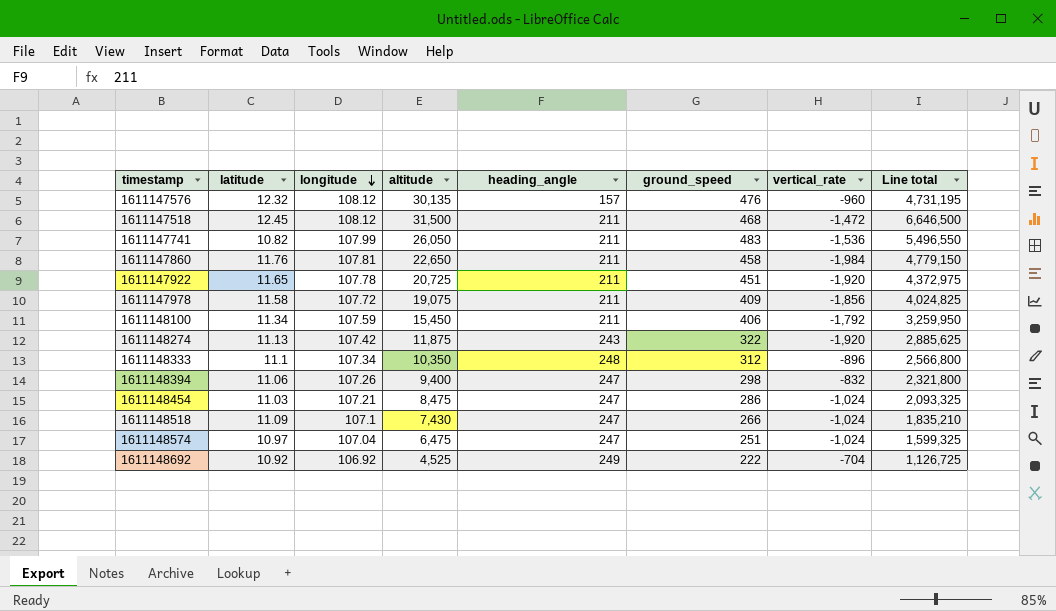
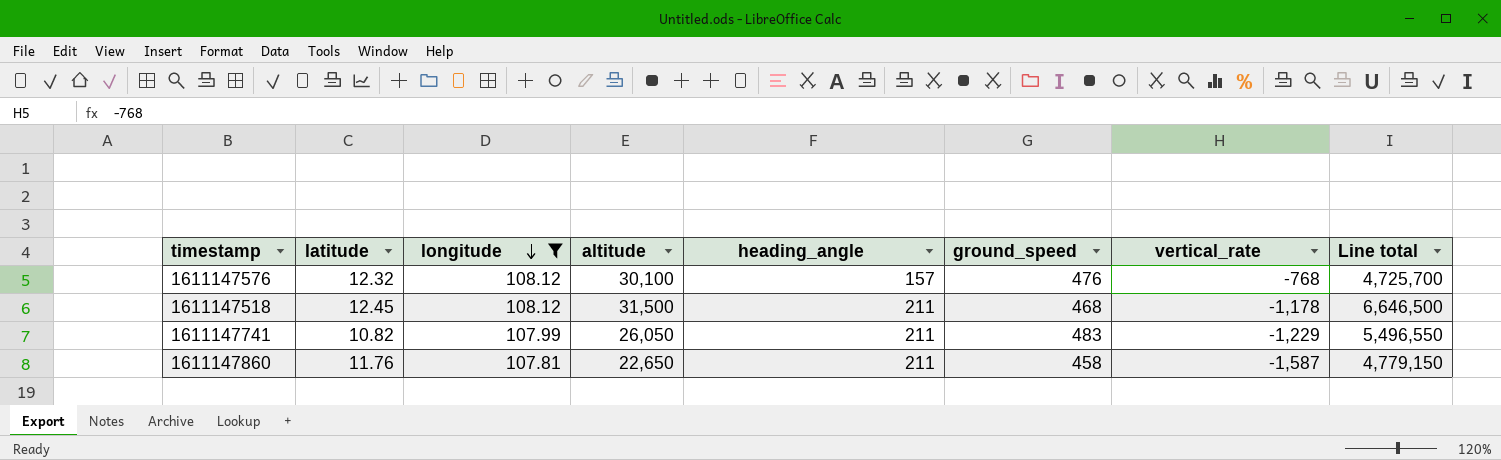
filter: none -> longitude >= 107.81
1611147576 | altitude: 30,135 -> 30,100
1611147576 | vertical_rate: -960 -> -768
1611147576 | Line total: 4,731,195 -> 4,725,700
1611147518 | vertical_rate: -1,472 -> -1,178
1611147741 | vertical_rate: -1,536 -> -1,229
1611147860 | vertical_rate: -1,984 -> -1,587

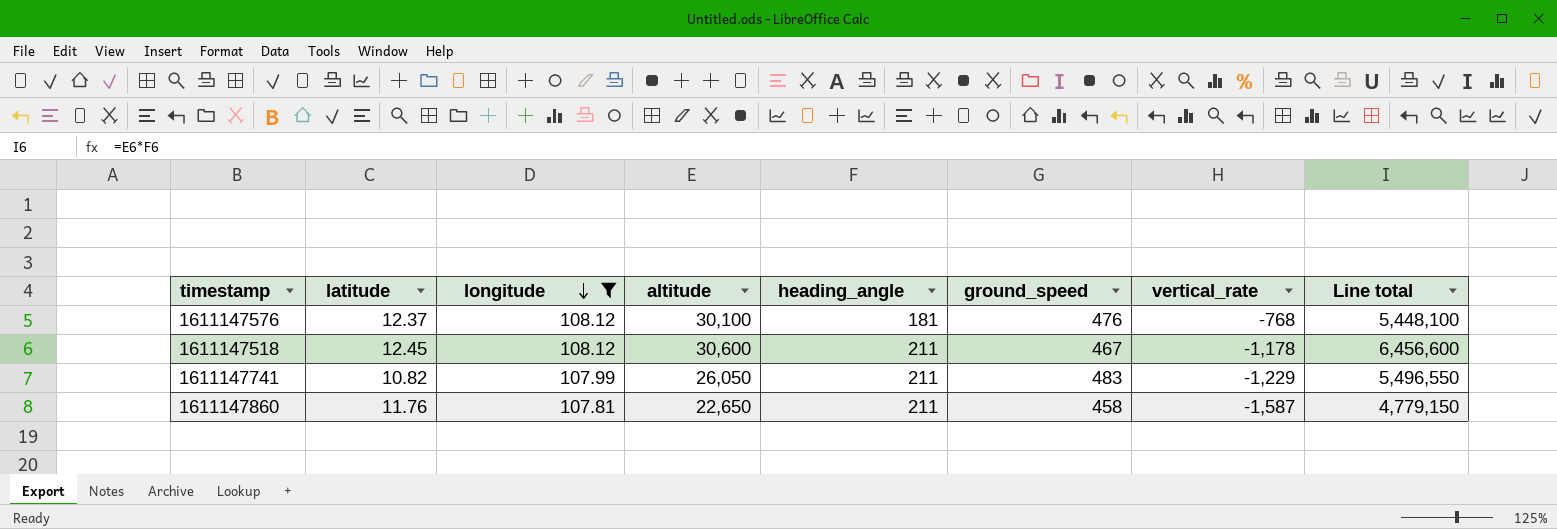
1611147576 | latitude: 12.32 -> 12.37
1611147576 | heading_angle: 157 -> 181
1611147576 | Line total: 4,725,700 -> 5,448,100
1611147518 | altitude: 31,500 -> 30,600
1611147518 | ground_speed: 468 -> 467
1611147518 | Line total: 6,646,500 -> 6,456,600

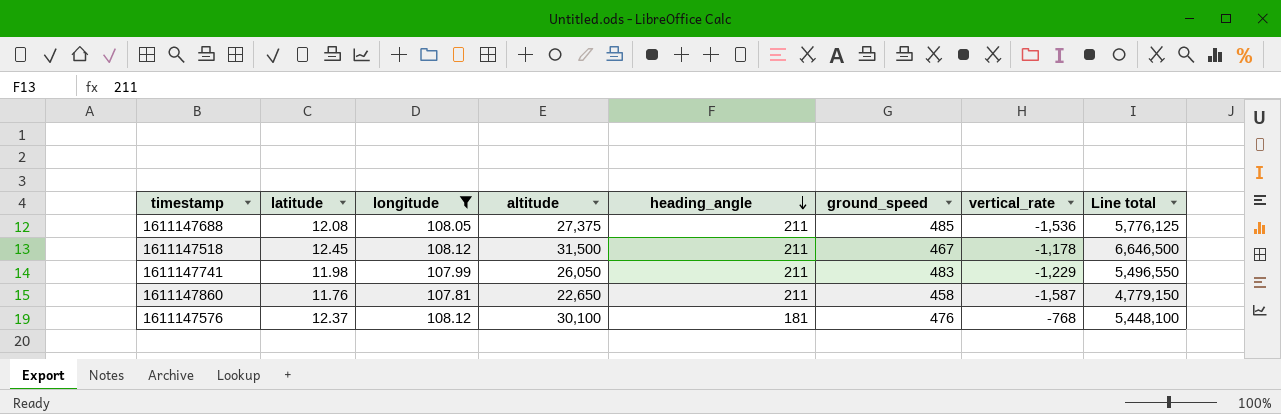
row order: longitude descending -> heading_angle descending
row 1611147688: none -> 12.08 | 108.05 | 27,375 | 211 | 485 | -1,536 | 5,776,125
1611147518 | altitude: 30,600 -> 31,500
1611147518 | Line total: 6,456,600 -> 6,646,500
1611147741 | latitude: 10.82 -> 11.98

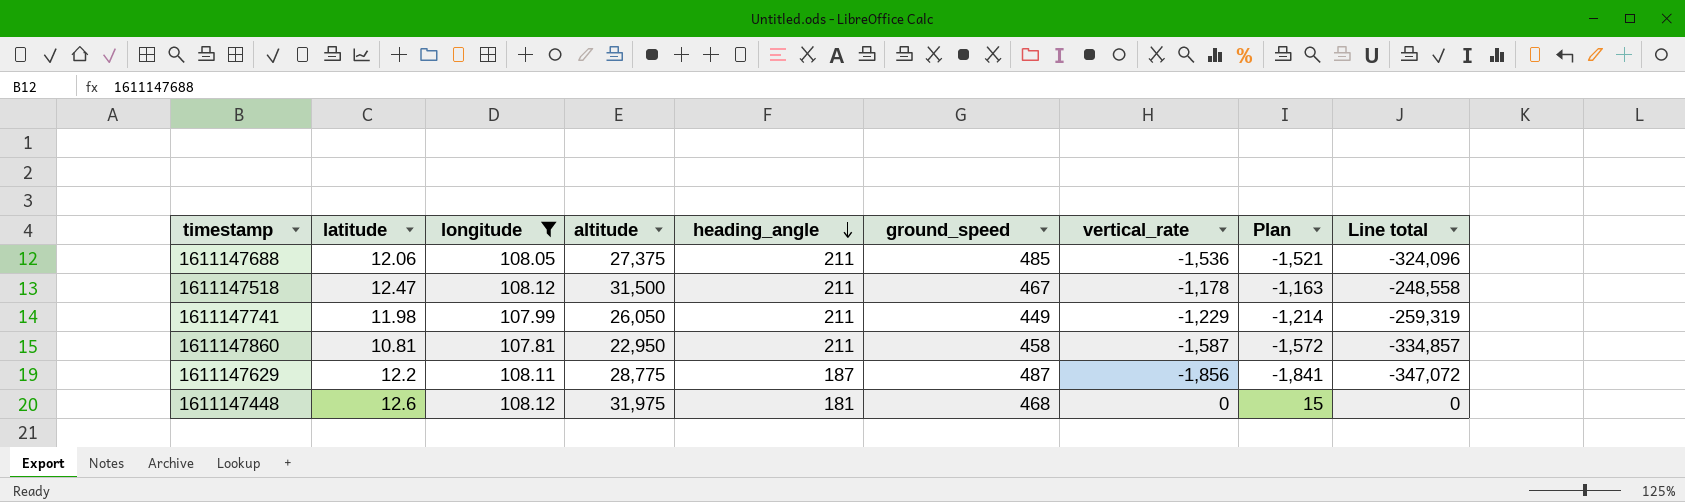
column Plan | formula: none -> [vertical_rate] + 15
column Line total | formula: [altitude] * [heading_angle] -> [heading_angle] * [vertical_rate]
row 1611147576: 12.37 | 108.12 | 30,100 | 181 | 476 | -768 | 5,448,100 -> none
1611147688 | latitude: 12.08 -> 12.06
1611147518 | latitude: 12.45 -> 12.47
1611147741 | ground_speed: 483 -> 449
1611147860 | latitude: 11.76 -> 10.81
1611147860 | altitude: 22,650 -> 22,950
row 1611147629: none -> 12.2 | 108.11 | 28,775 | 187 | 487 | -1,856 | -1,841 | -347,072
row 1611147448: none -> 12.6 | 108.12 | 31,975 | 181 | 468 | 0 | 15 | 0

